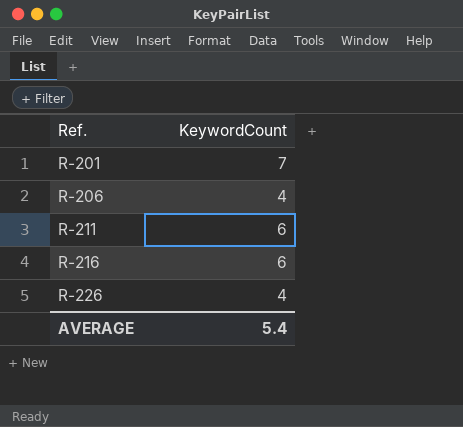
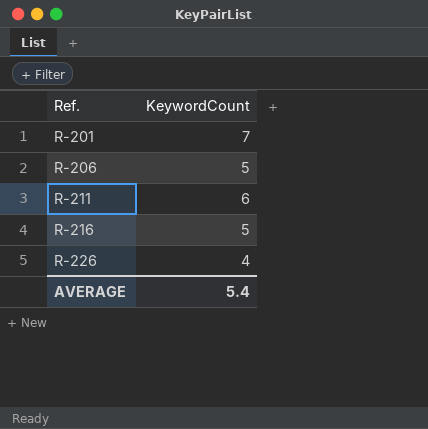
R-206 | KeywordCount: 4 -> 5
R-216 | KeywordCount: 6 -> 5

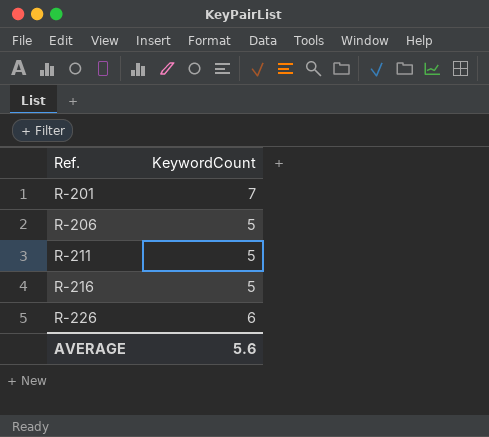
R-211 | KeywordCount: 6 -> 5
R-226 | KeywordCount: 4 -> 6
AVERAGE | KeywordCount: 5.4 -> 5.6

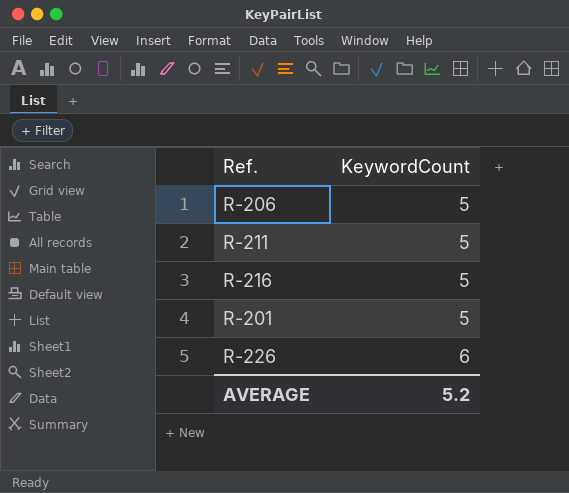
row order: Ref. ascending -> KeywordCount ascending
R-201 | KeywordCount: 7 -> 5
AVERAGE | KeywordCount: 5.6 -> 5.2

